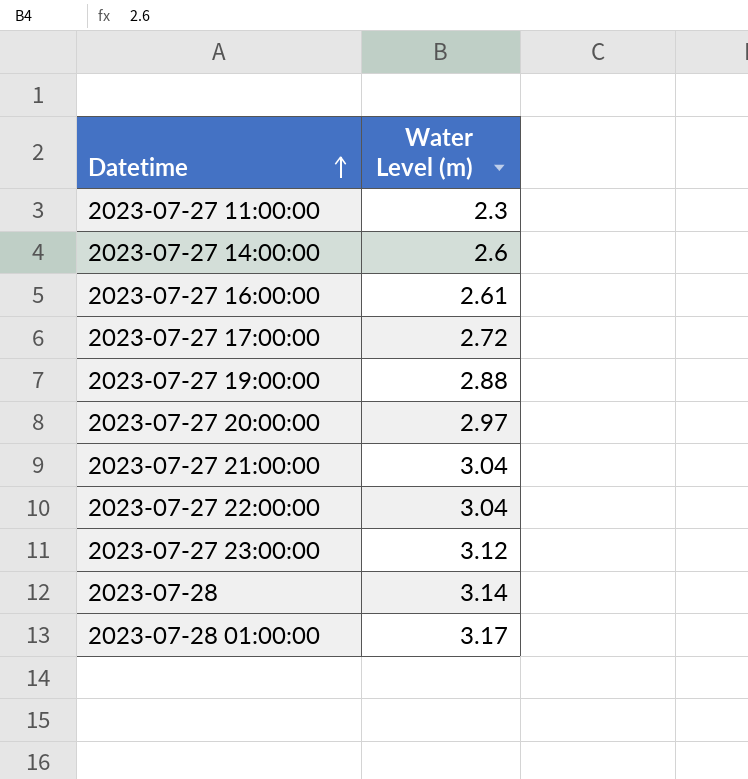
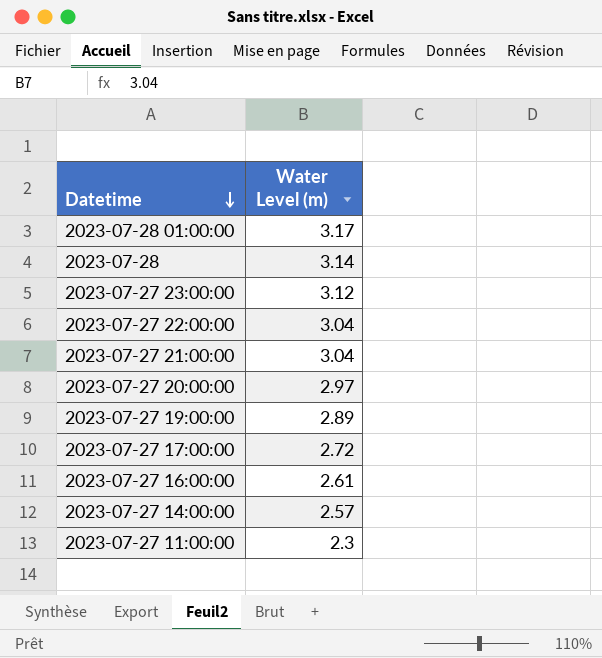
row order: Datetime ascending -> Datetime descending
2023-07-27 19:00:00 | Water Level (m): 2.88 -> 2.89
2023-07-27 14:00:00 | Water Level (m): 2.6 -> 2.57

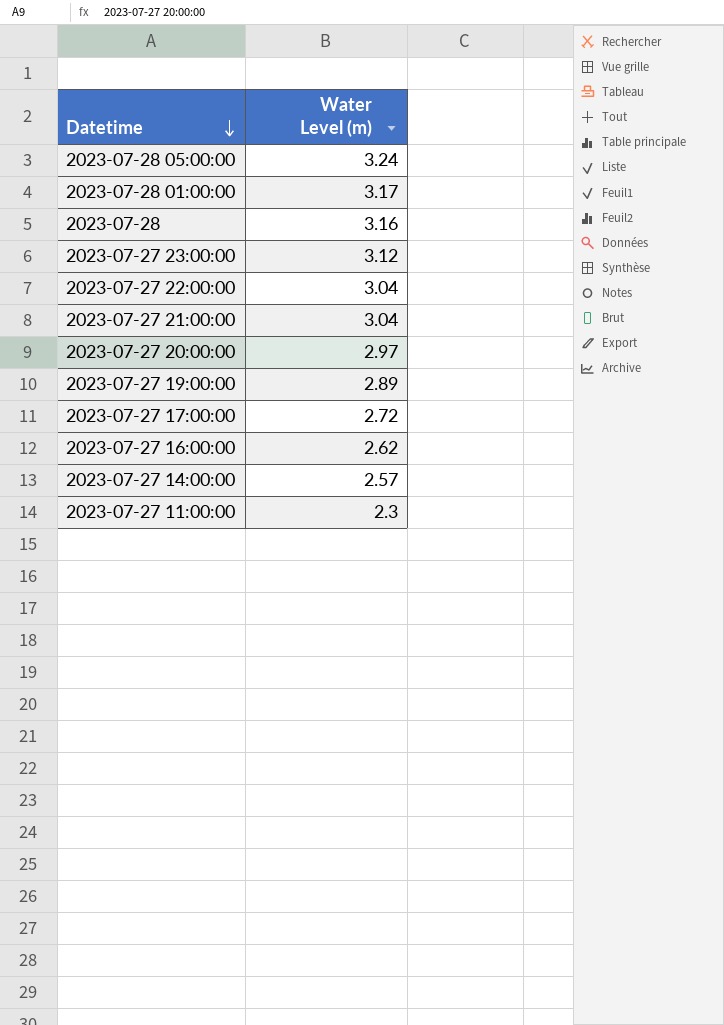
row 2023-07-28 05:00:00: none -> 3.24
2023-07-28 | Water Level (m): 3.14 -> 3.16
2023-07-27 16:00:00 | Water Level (m): 2.61 -> 2.62

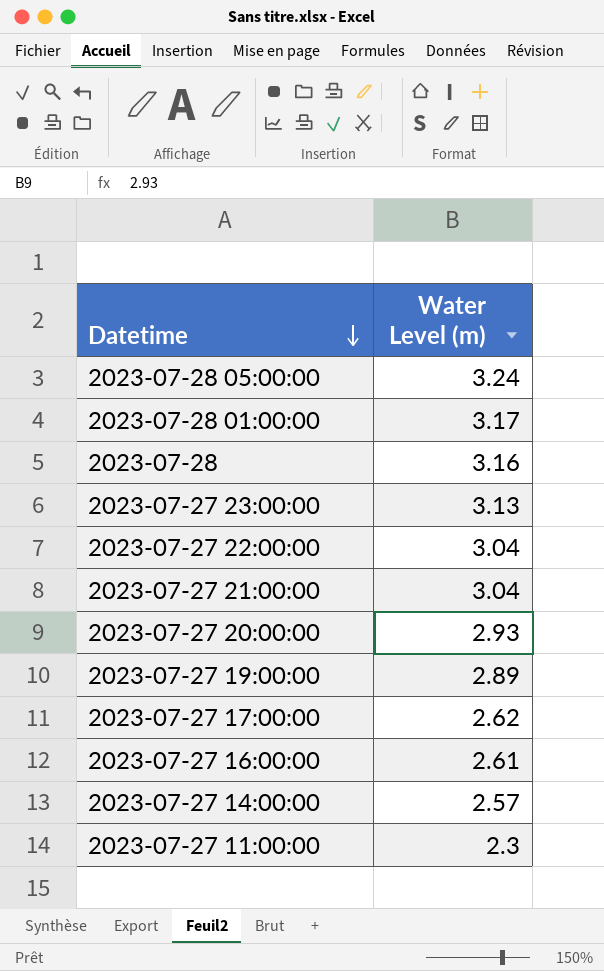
2023-07-27 23:00:00 | Water Level (m): 3.12 -> 3.13
2023-07-27 20:00:00 | Water Level (m): 2.97 -> 2.93
2023-07-27 17:00:00 | Water Level (m): 2.72 -> 2.62
2023-07-27 16:00:00 | Water Level (m): 2.62 -> 2.61

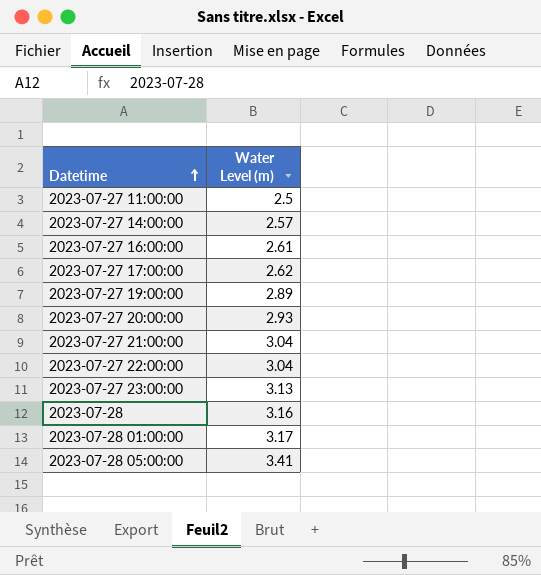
row order: Datetime descending -> Datetime ascending
2023-07-27 11:00:00 | Water Level (m): 2.3 -> 2.5
2023-07-28 05:00:00 | Water Level (m): 3.24 -> 3.41

